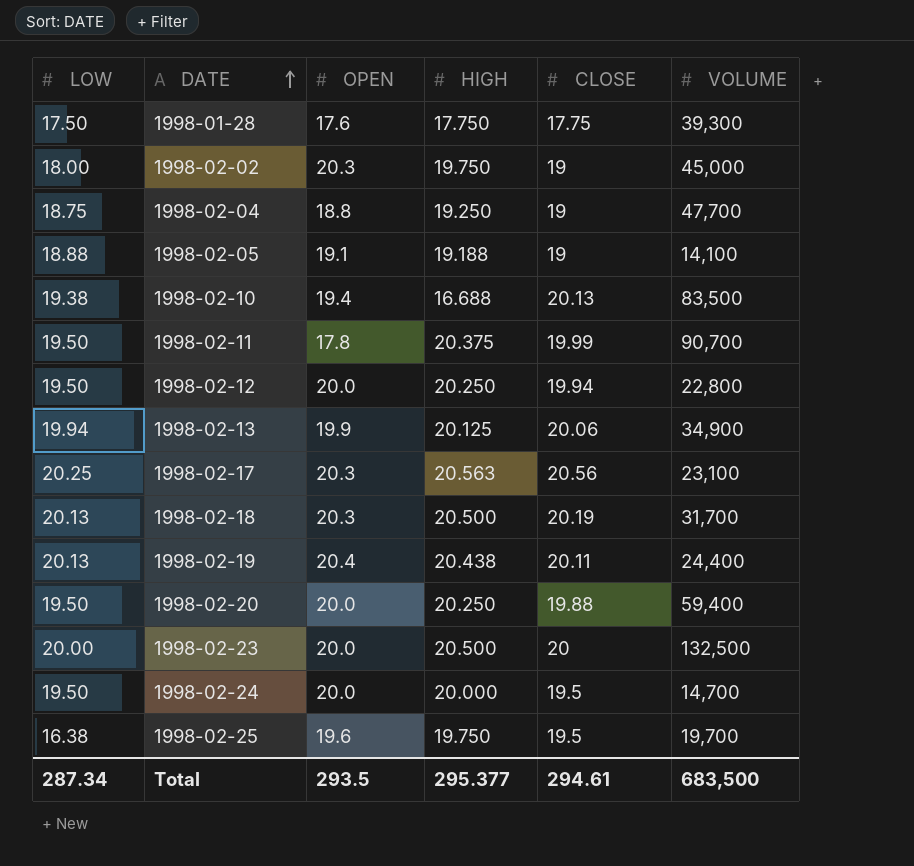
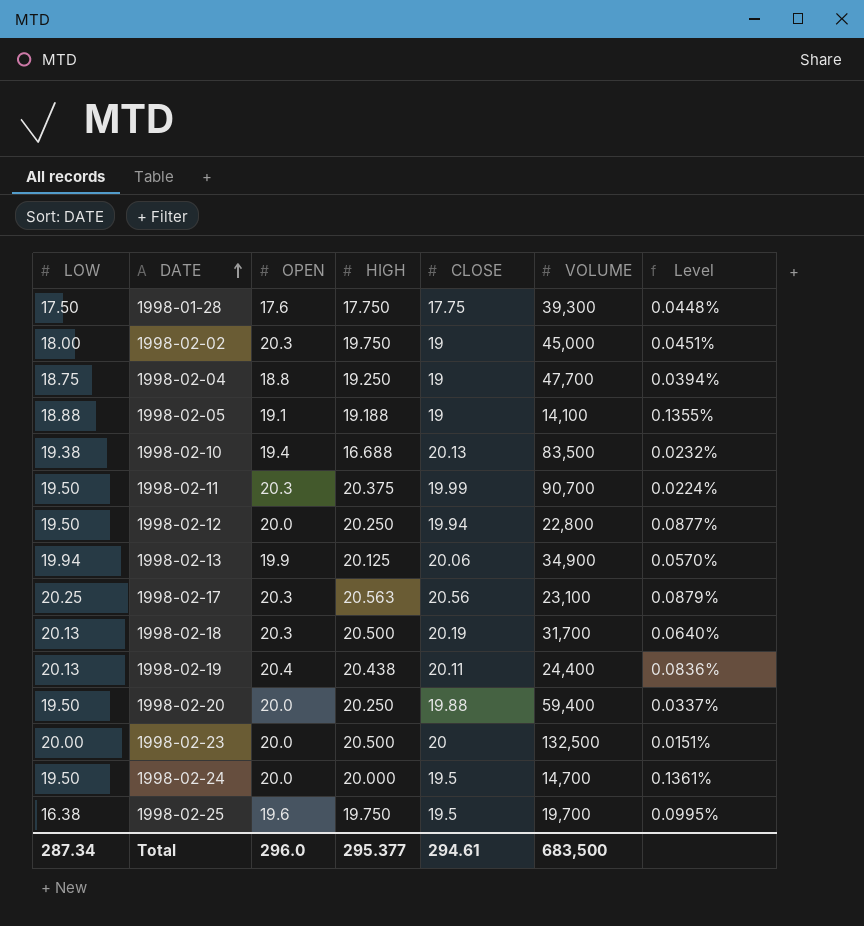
column Level | formula: none -> [OPEN] / [VOLUME]
1998-02-11 | OPEN: 17.8 -> 20.3
Total | OPEN: 293.5 -> 296.0

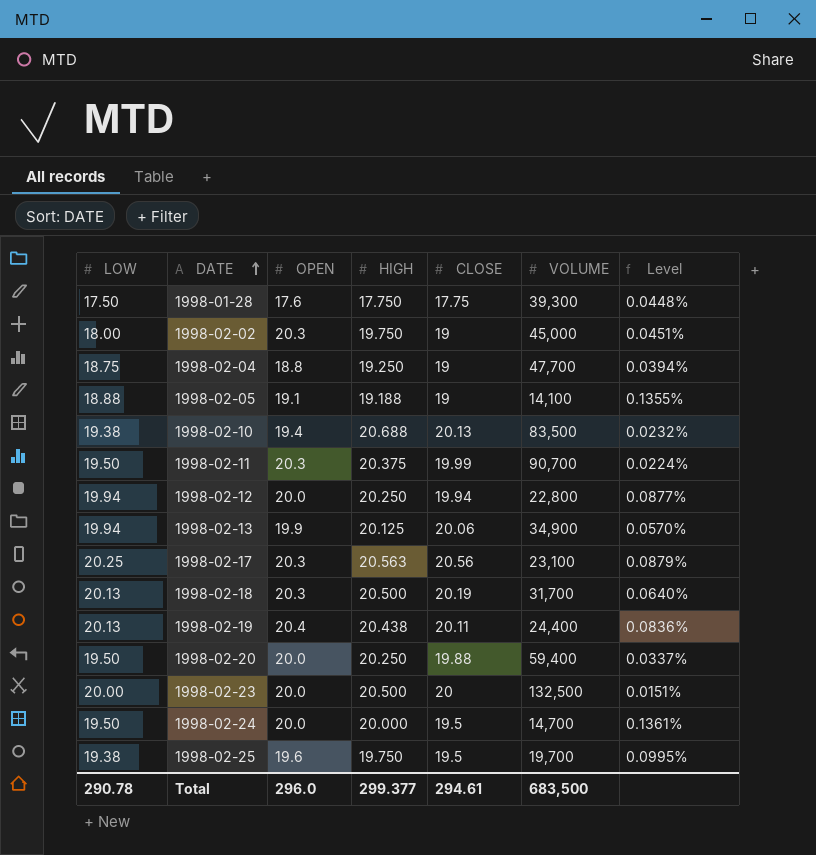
1998-02-10 | HIGH: 16.688 -> 20.688
1998-02-12 | LOW: 19.50 -> 19.94
1998-02-25 | LOW: 16.38 -> 19.38
Total | LOW: 287.34 -> 290.78
Total | HIGH: 295.377 -> 299.377

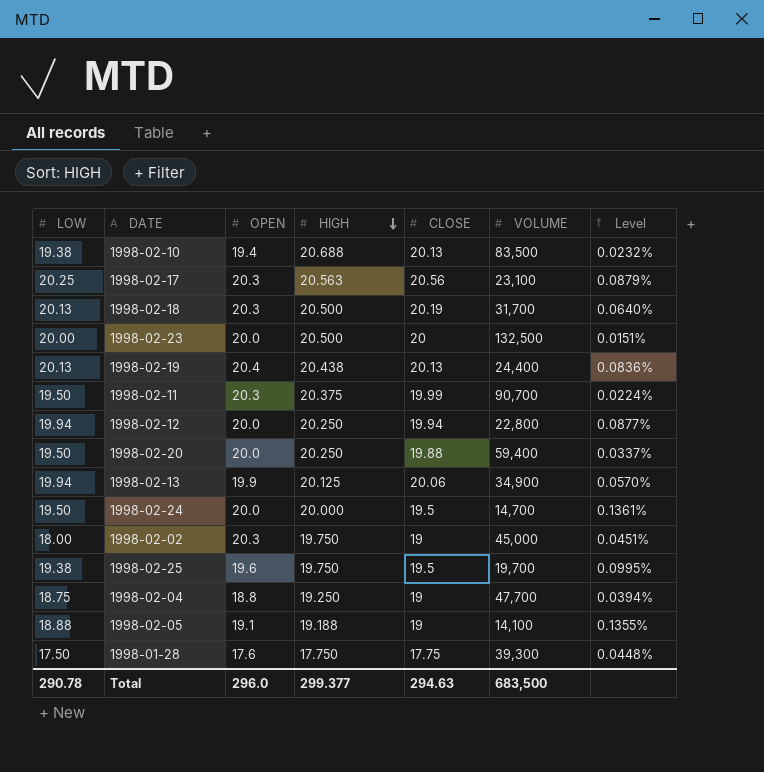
row order: DATE ascending -> HIGH descending
1998-02-19 | CLOSE: 20.11 -> 20.13
Total | CLOSE: 294.61 -> 294.63

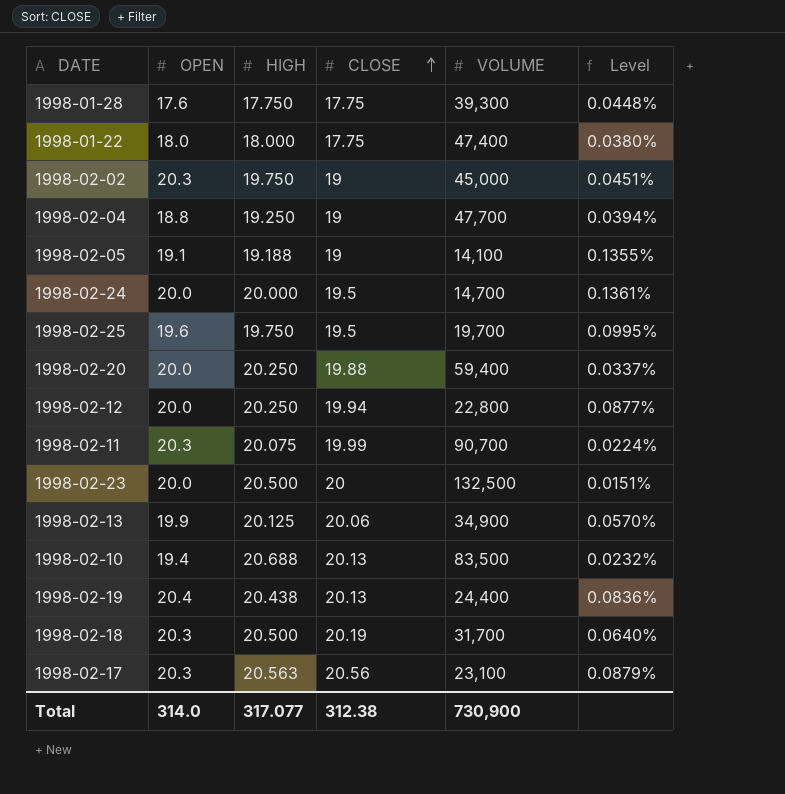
row order: HIGH descending -> CLOSE ascending
column LOW | position: 1 -> none
row 1998-01-22: none -> 18.0 | 18.000 | 17.75 | 47,400 | 0.0380%
1998-02-11 | HIGH: 20.375 -> 20.075
Total | OPEN: 296.0 -> 314.0
Total | HIGH: 299.377 -> 317.077
Total | CLOSE: 294.63 -> 312.38
Total | VOLUME: 683,500 -> 730,900

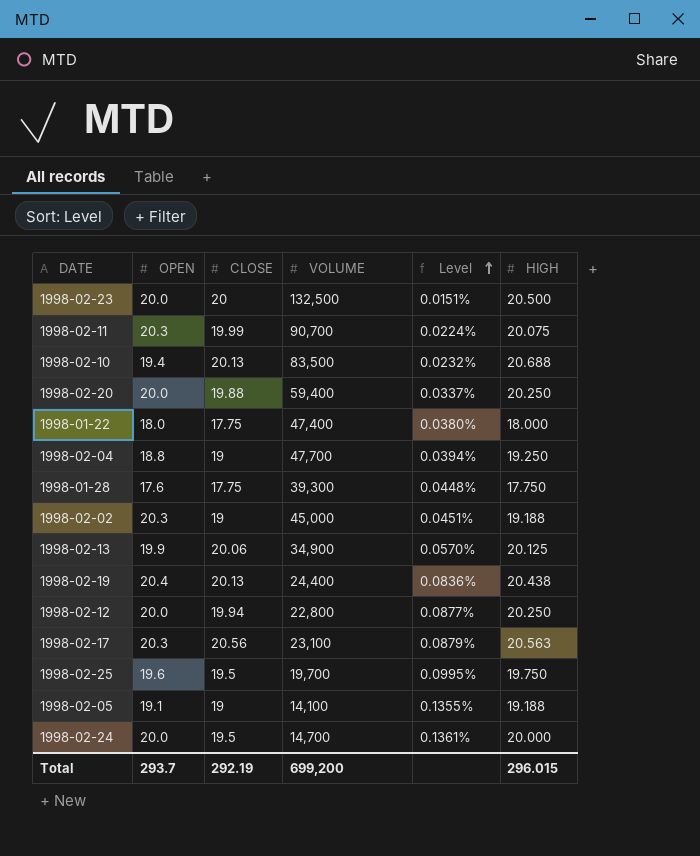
row order: CLOSE ascending -> Level ascending
column HIGH | position: 3 -> 6
row 1998-02-18: 20.3 | 20.500 | 20.19 | 31,700 | 0.0640% -> none
1998-02-02 | HIGH: 19.750 -> 19.188
Total | OPEN: 314.0 -> 293.7
Total | CLOSE: 312.38 -> 292.19
Total | VOLUME: 730,900 -> 699,200
Total | HIGH: 317.077 -> 296.015

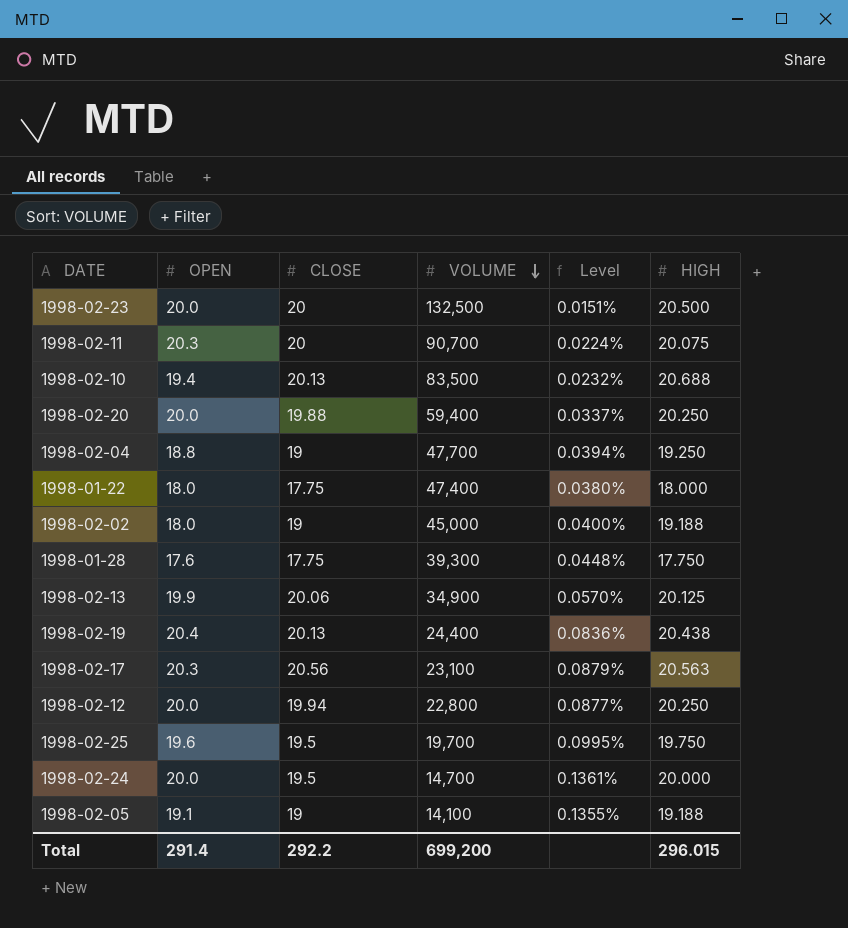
row order: Level ascending -> VOLUME descending
1998-02-11 | CLOSE: 19.99 -> 20
1998-02-02 | OPEN: 20.3 -> 18.0
1998-02-02 | Level: 0.0451% -> 0.0400%
Total | OPEN: 293.7 -> 291.4
Total | CLOSE: 292.19 -> 292.2

